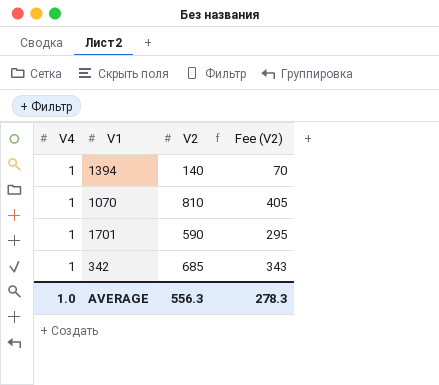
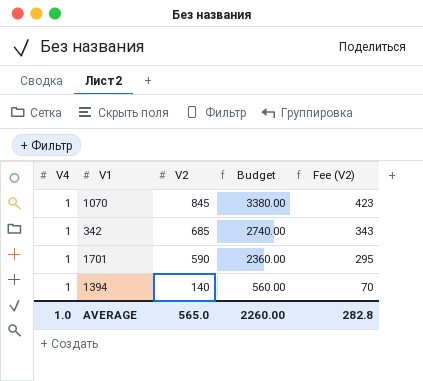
row order: none -> V2 descending
column Budget | formula: none -> [V2] * 4
1070 | V2: 810 -> 845
1070 | Fee (V2): 405 -> 423
AVERAGE | V2: 556.3 -> 565.0
AVERAGE | Fee (V2): 278.3 -> 282.8

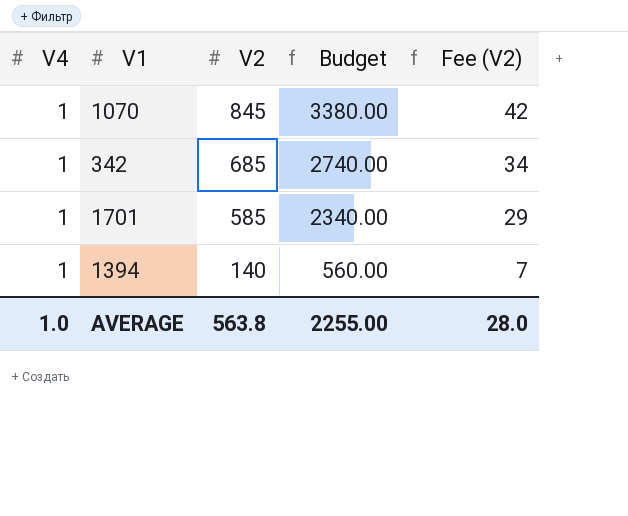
column Fee (V2) | formula: [V2] * 0.5 -> [V2] * 0.05
1701 | V2: 590 -> 585
1701 | Budget: 2360.00 -> 2340.00
AVERAGE | V2: 565.0 -> 563.8
AVERAGE | Budget: 2260.00 -> 2255.00
AVERAGE | Fee (V2): 282.8 -> 28.0

